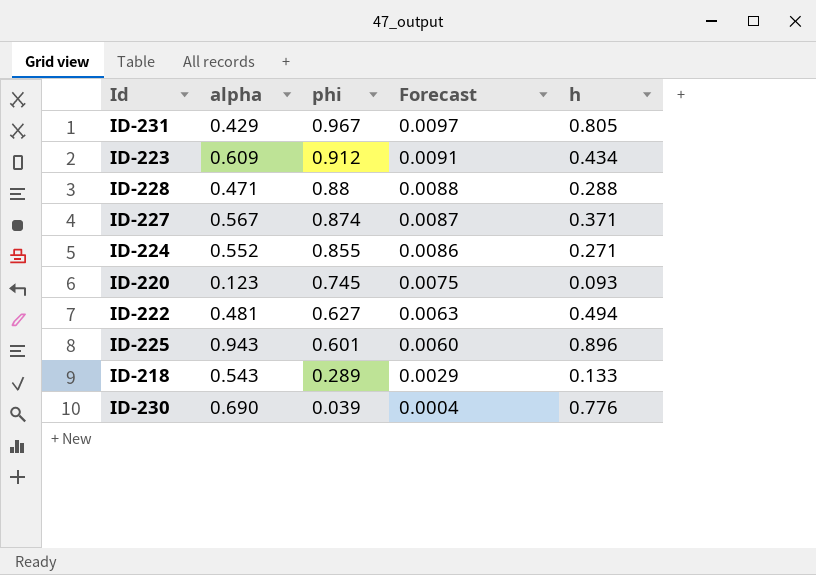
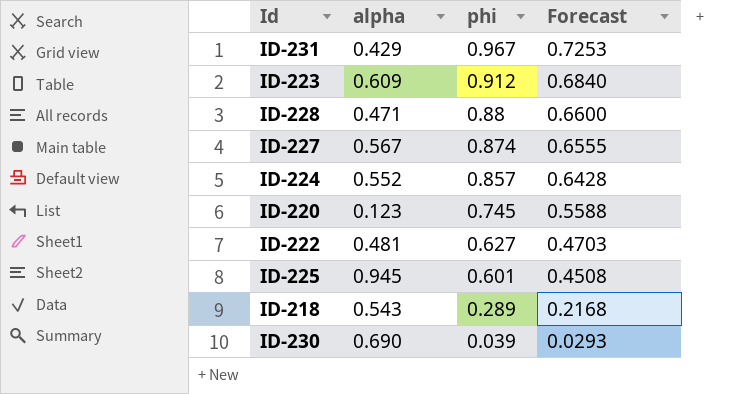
column h | position: 5 -> none
column Forecast | formula: [phi] * 0.01 -> [phi] * 0.75
ID-224 | phi: 0.855 -> 0.857
ID-225 | alpha: 0.943 -> 0.945

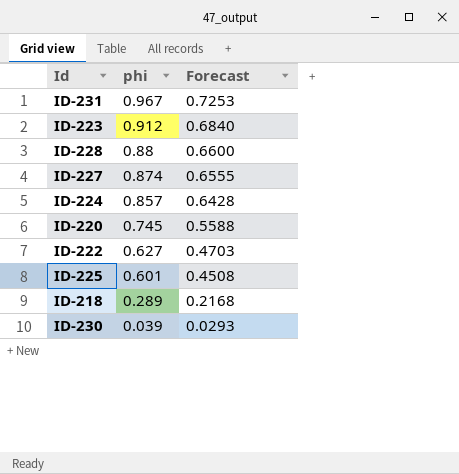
column alpha | position: 2 -> none

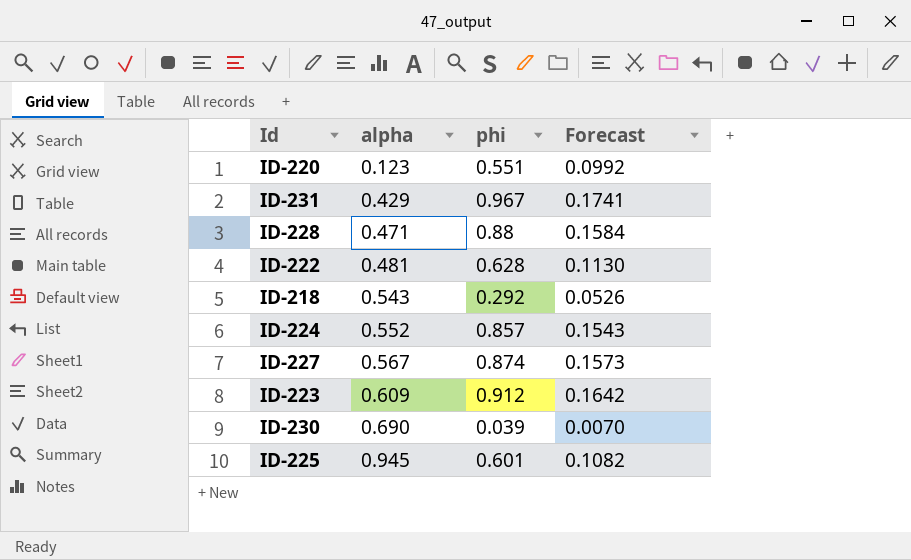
row order: phi descending -> alpha ascending
column alpha | position: none -> 2
column Forecast | formula: [phi] * 0.75 -> [phi] * 0.18
ID-220 | phi: 0.745 -> 0.551
ID-222 | phi: 0.627 -> 0.628
ID-218 | phi: 0.289 -> 0.292

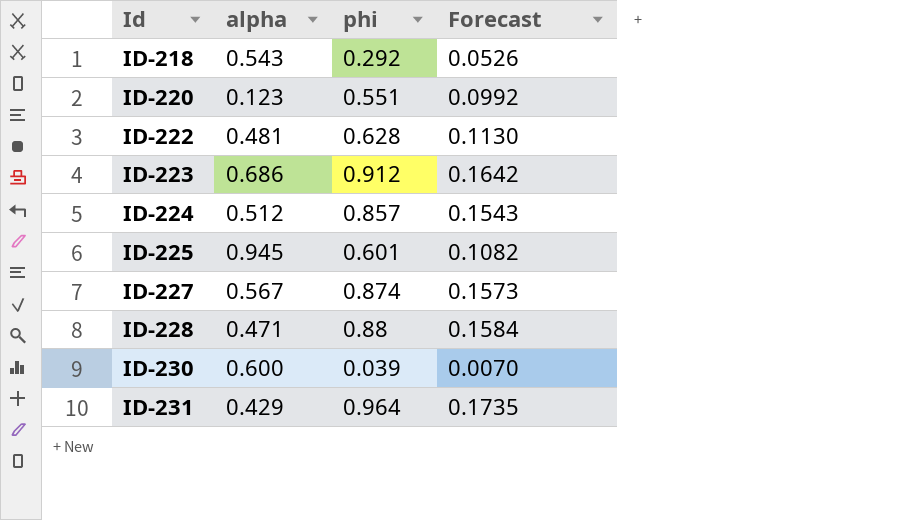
row order: alpha ascending -> Id ascending
ID-223 | alpha: 0.609 -> 0.686
ID-224 | alpha: 0.552 -> 0.512
ID-230 | alpha: 0.690 -> 0.600
ID-231 | phi: 0.967 -> 0.964
ID-231 | Forecast: 0.1741 -> 0.1735

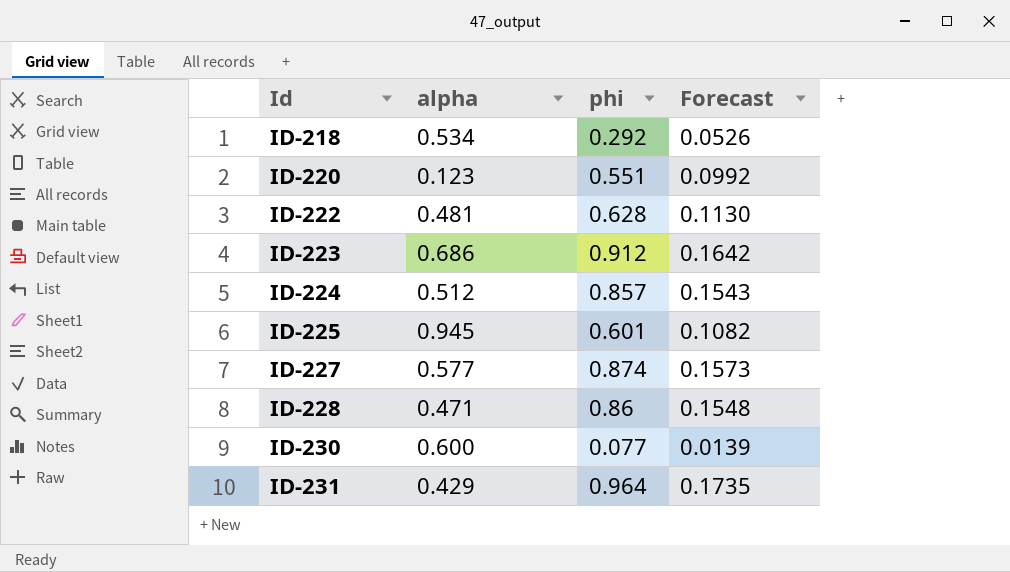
ID-218 | alpha: 0.543 -> 0.534
ID-227 | alpha: 0.567 -> 0.577
ID-228 | phi: 0.88 -> 0.86
ID-228 | Forecast: 0.1584 -> 0.1548
ID-230 | phi: 0.039 -> 0.077
ID-230 | Forecast: 0.0070 -> 0.0139

